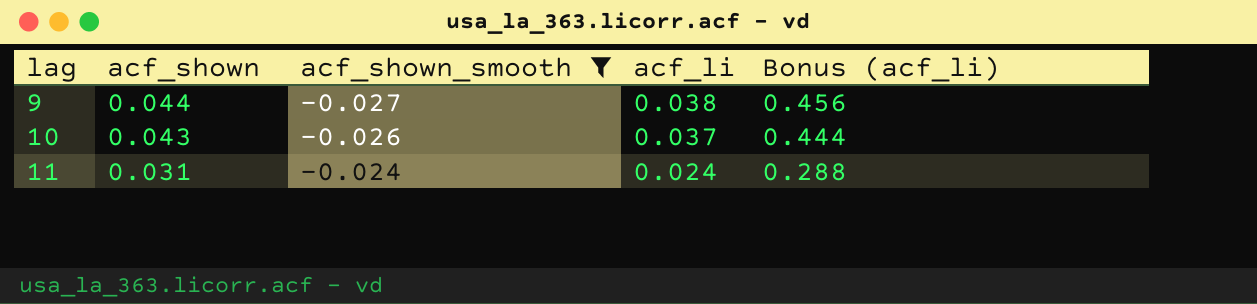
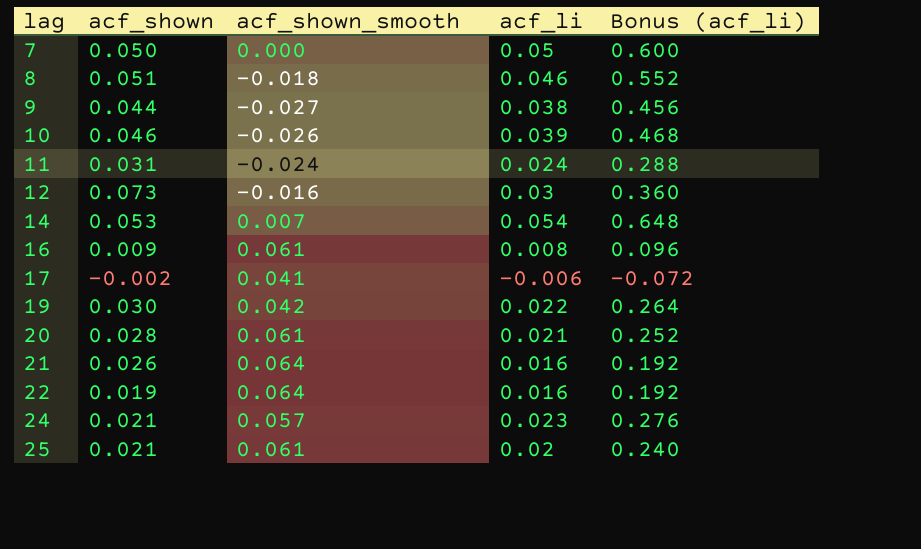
filter: acf_shown_smooth <= -0.024 -> none
10 | acf_shown: 0.043 -> 0.046
10 | acf_li: 0.037 -> 0.039
10 | Bonus (acf_li): 0.444 -> 0.468

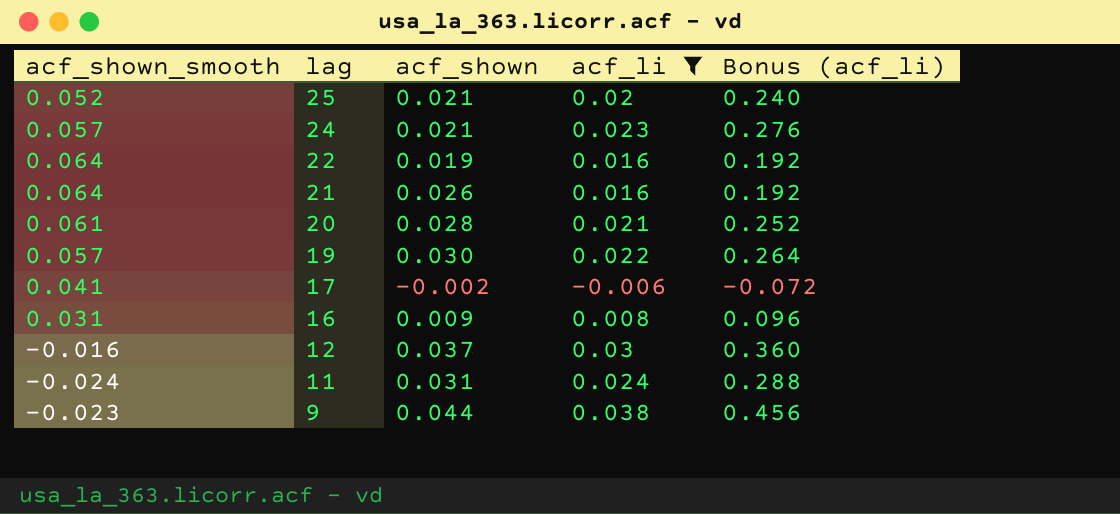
filter: none -> acf_li <= 0.038
row order: lag ascending -> lag descending
column acf_shown_smooth | position: 3 -> 1
25 | acf_shown_smooth: 0.061 -> 0.052
19 | acf_shown_smooth: 0.042 -> 0.057
16 | acf_shown_smooth: 0.061 -> 0.031
12 | acf_shown: 0.073 -> 0.037
9 | acf_shown_smooth: -0.027 -> -0.023

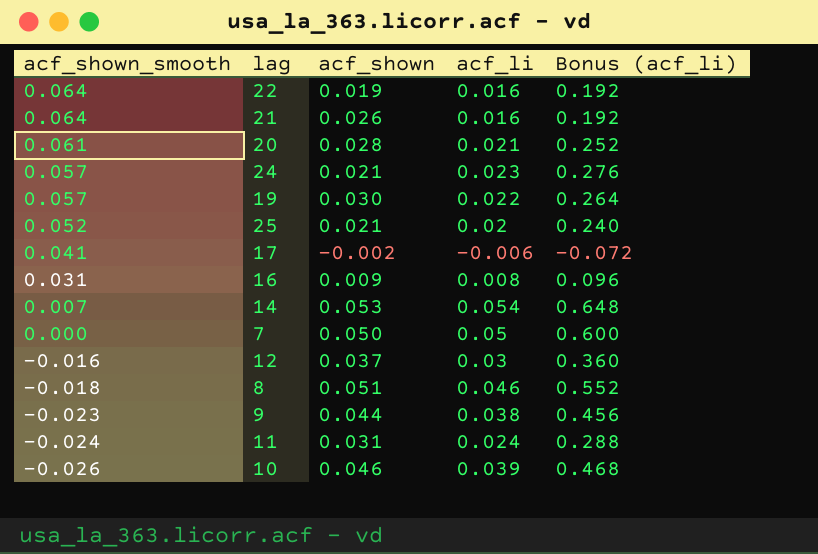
filter: acf_li <= 0.038 -> none
row order: lag descending -> acf_shown_smooth descending

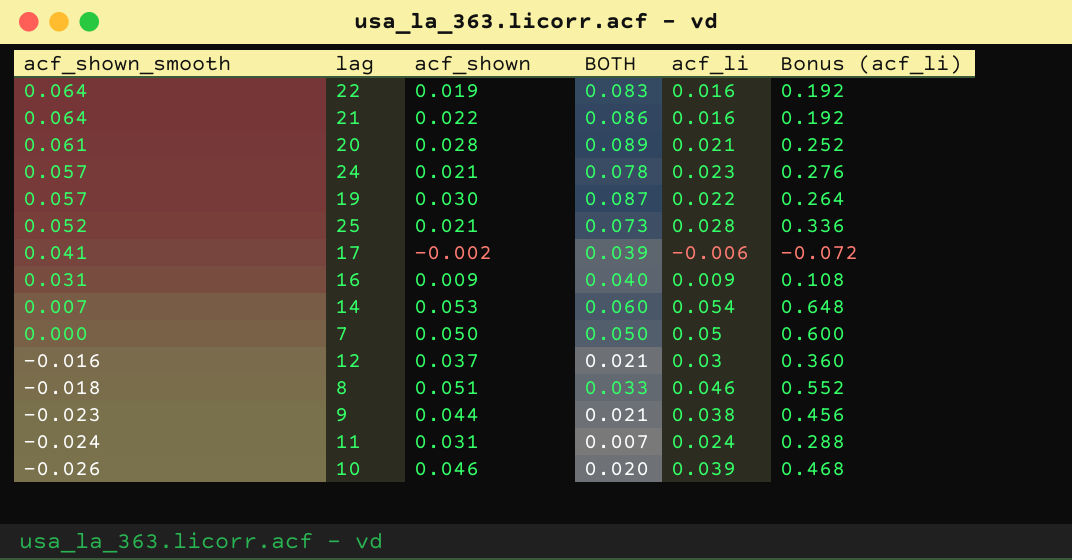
column BOTH | formula: none -> [acf_shown_smooth] + [acf_shown]
21 | acf_shown: 0.026 -> 0.022
25 | acf_li: 0.02 -> 0.028
25 | Bonus (acf_li): 0.240 -> 0.336
16 | acf_li: 0.008 -> 0.009
16 | Bonus (acf_li): 0.096 -> 0.108

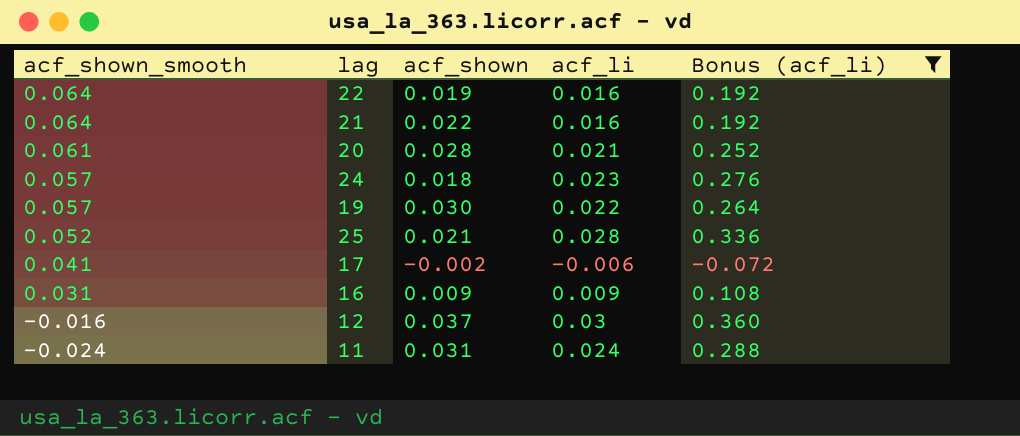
filter: none -> Bonus (acf_li) <= 0.360
column BOTH | formula: [acf_shown_smooth] + [acf_shown] -> none
24 | acf_shown: 0.021 -> 0.018

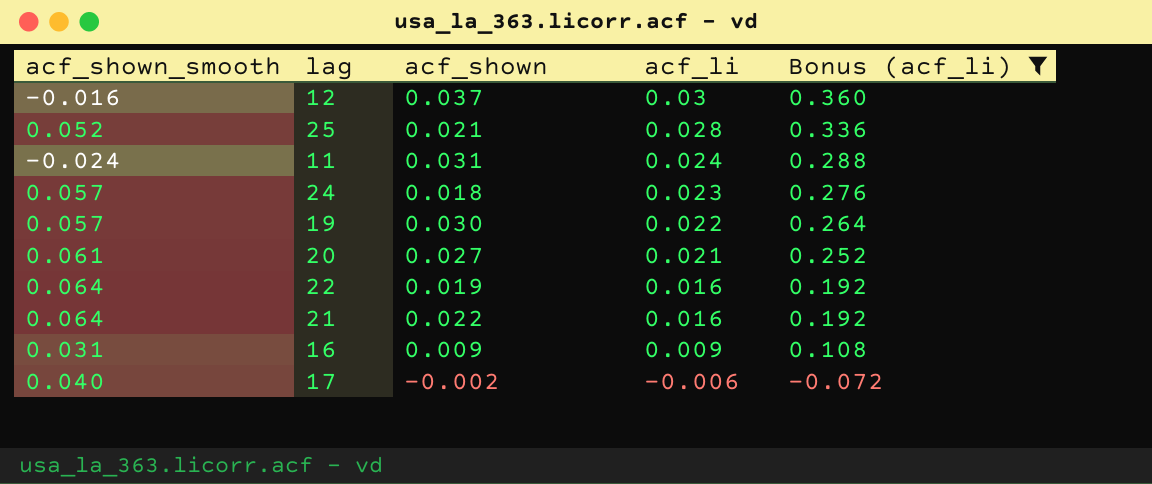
row order: acf_shown_smooth descending -> acf_li descending
20 | acf_shown: 0.028 -> 0.027
17 | acf_shown_smooth: 0.041 -> 0.040

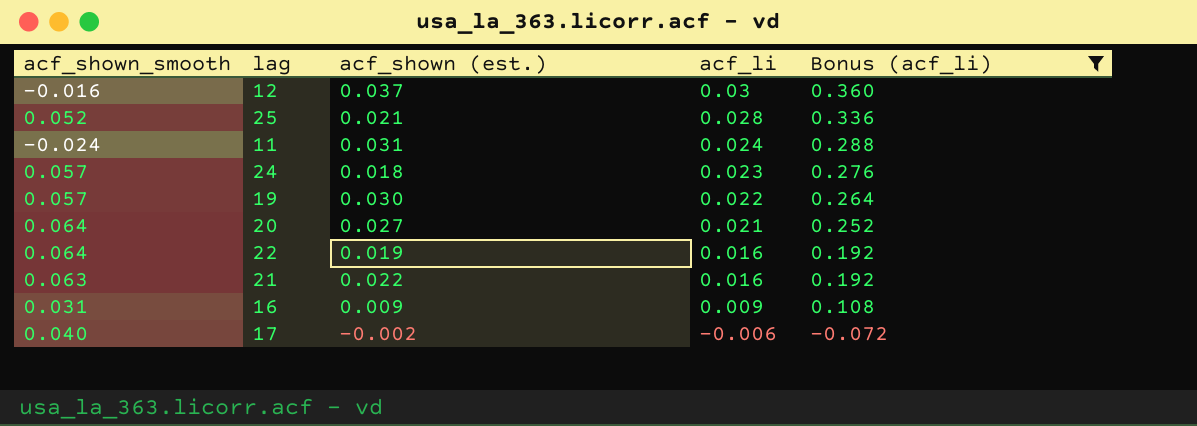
column name: acf_shown -> acf_shown (est.)
20 | acf_shown_smooth: 0.061 -> 0.064
21 | acf_shown_smooth: 0.064 -> 0.063

